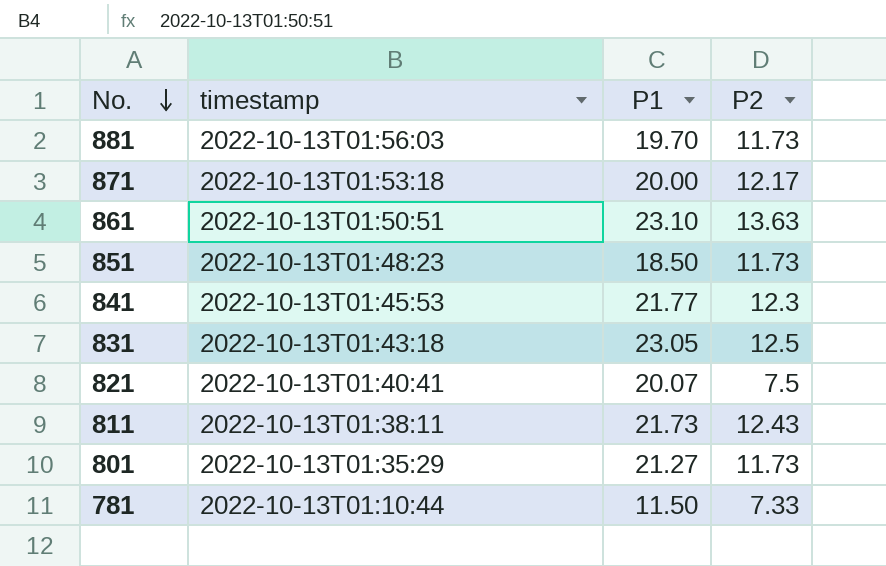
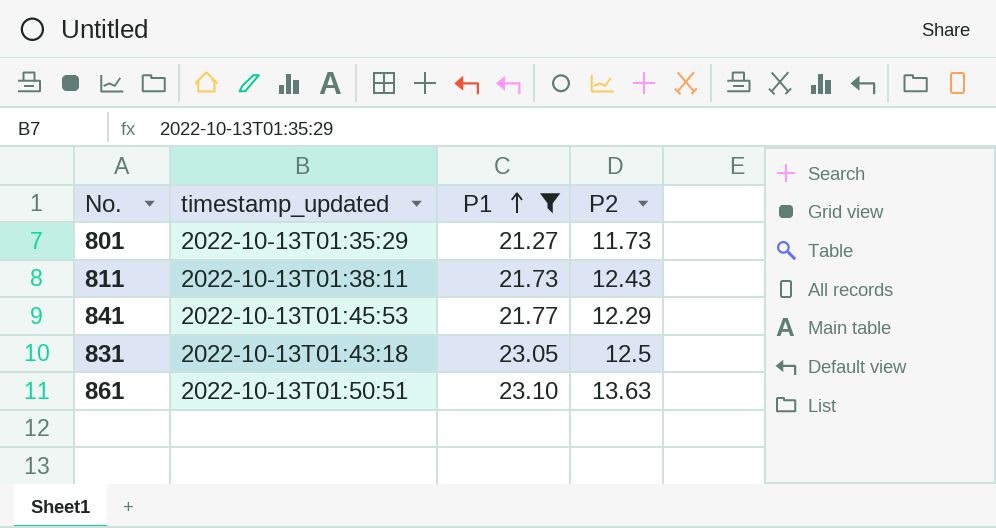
filter: none -> P1 >= 21.27
row order: No. descending -> P1 ascending
column name: timestamp -> timestamp_updated
841 | P2: 12.3 -> 12.29

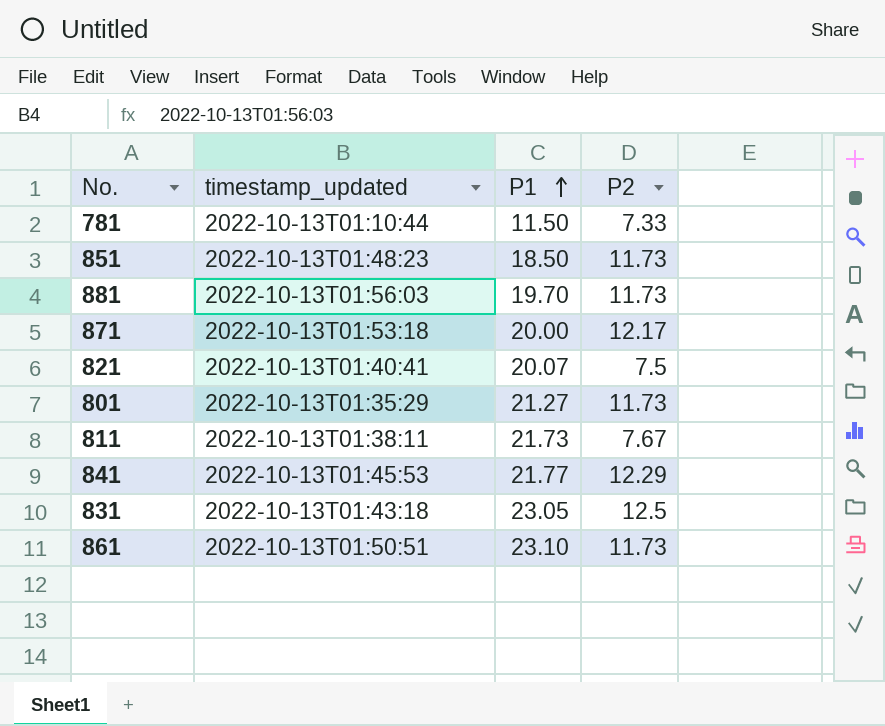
filter: P1 >= 21.27 -> none
811 | P2: 12.43 -> 7.67
861 | P2: 13.63 -> 11.73

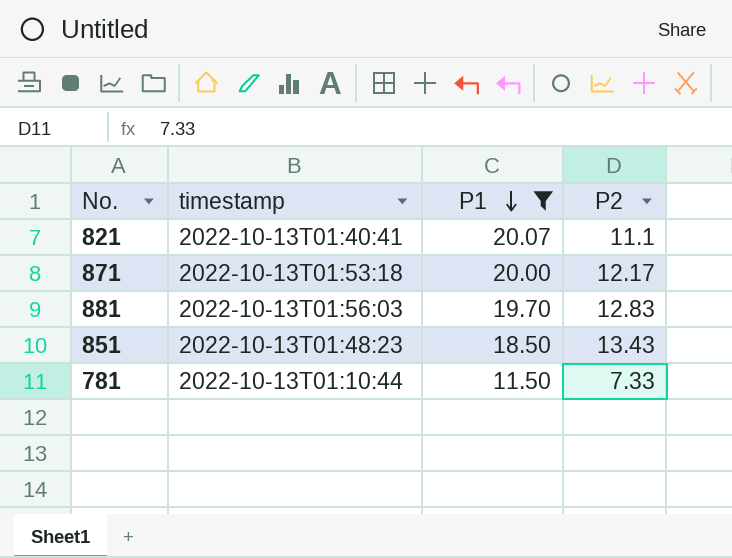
filter: none -> P1 <= 20.07
row order: P1 ascending -> P1 descending
column name: timestamp_updated -> timestamp
821 | P2: 7.5 -> 11.1
881 | P2: 11.73 -> 12.83
851 | P2: 11.73 -> 13.43

